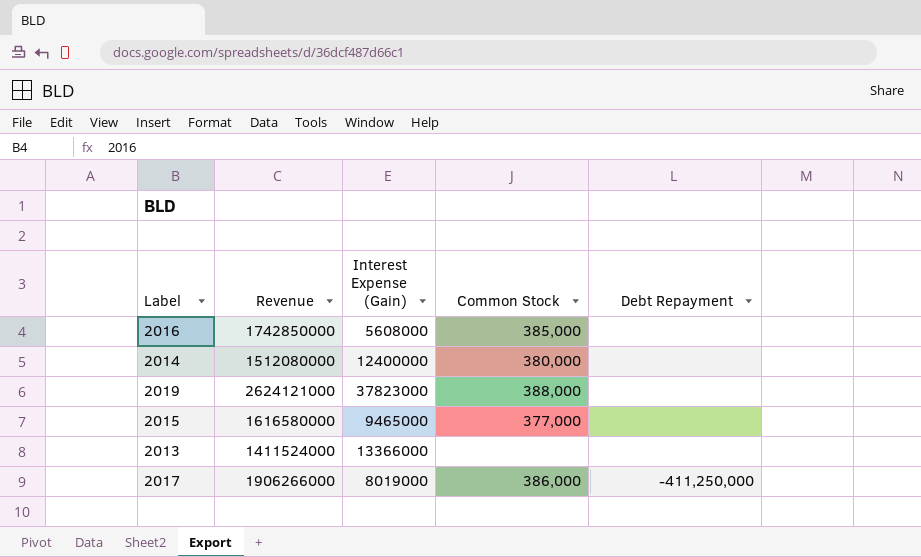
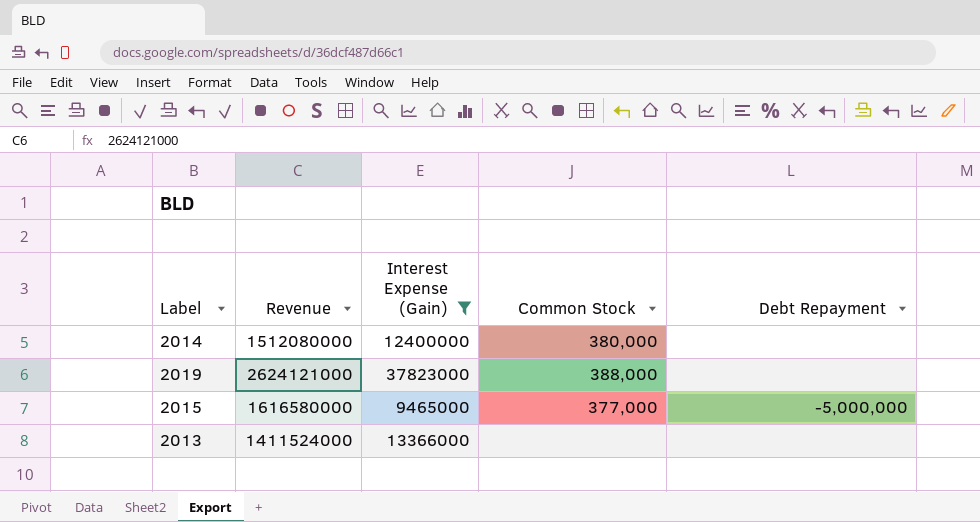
filter: none -> Interest Expense (Gain) >= 9465000
2015 | Debt Repayment: none -> -5,000,000

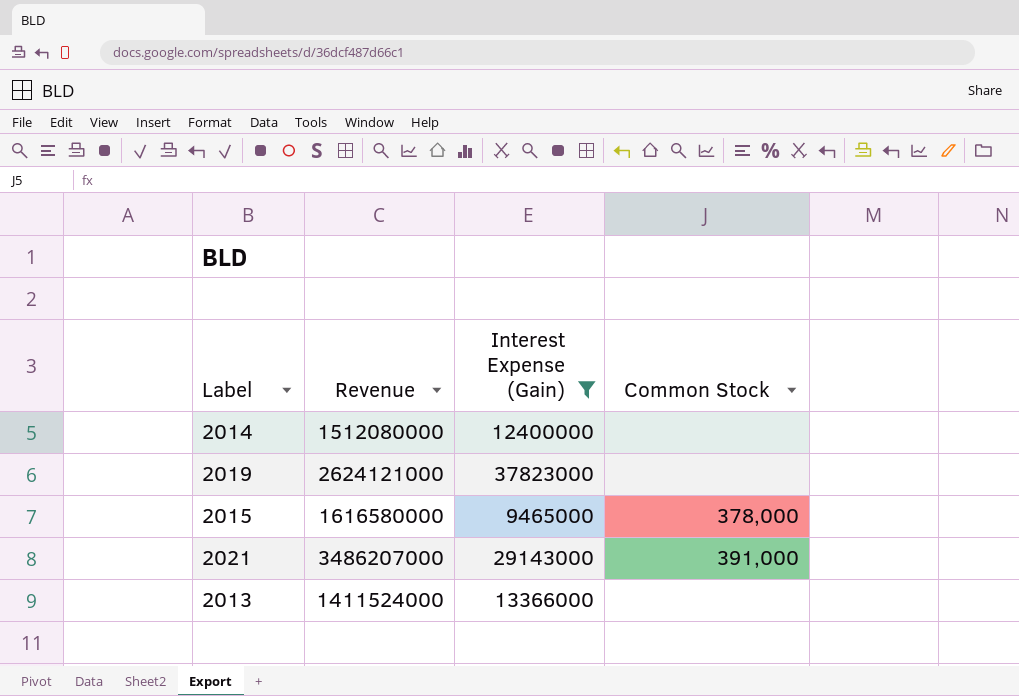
column Debt Repayment | position: 5 -> none
2014 | Common Stock: 380,000 -> none
2019 | Common Stock: 388,000 -> none
2015 | Common Stock: 377,000 -> 378,000
row 2021: none -> 3486207000 | 29143000 | 391,000

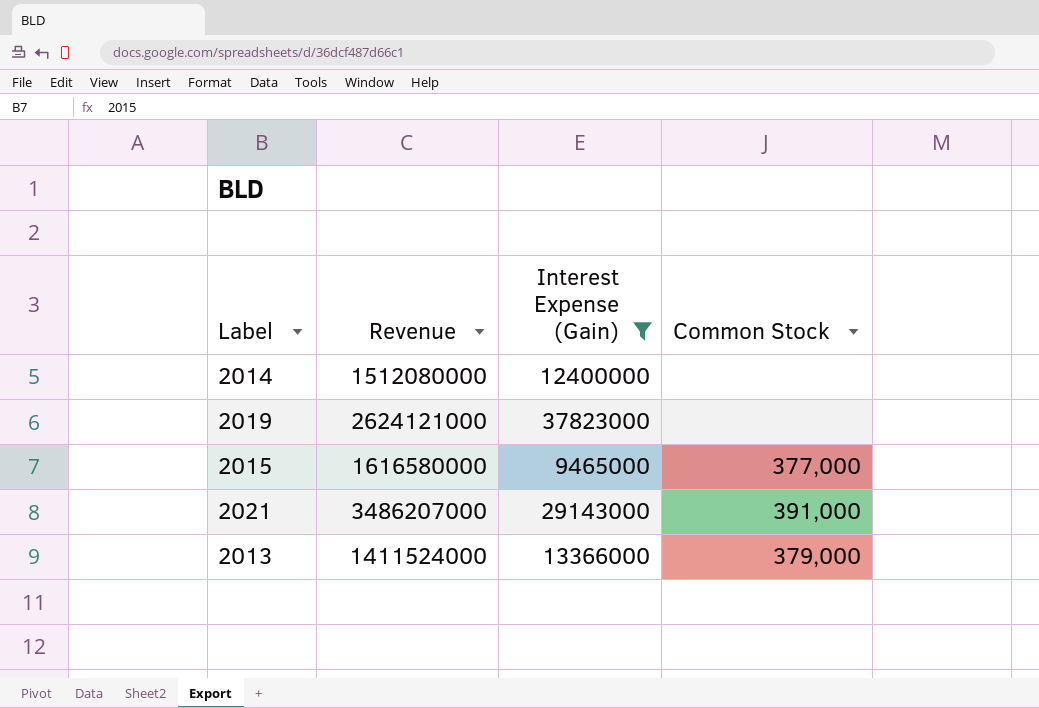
2015 | Common Stock: 378,000 -> 377,000
2013 | Common Stock: none -> 379,000

